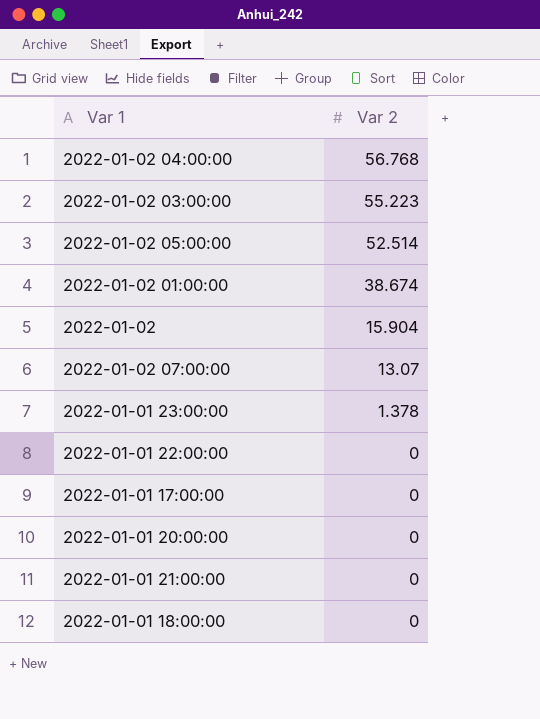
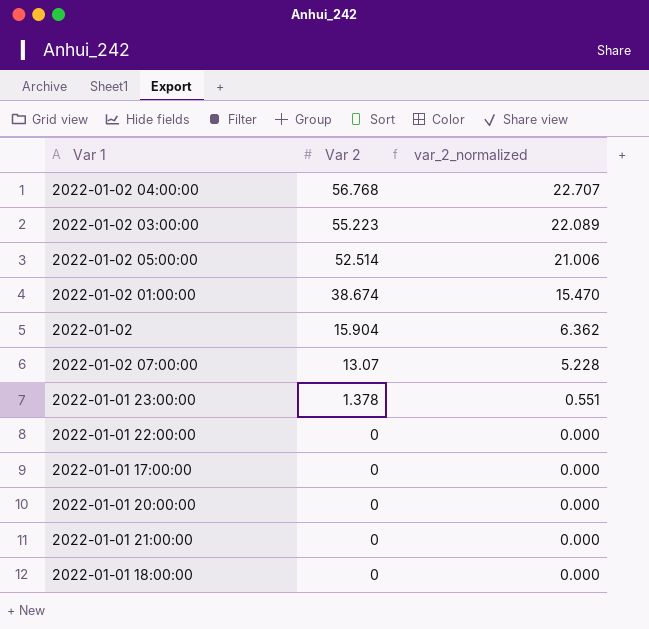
column var_2_normalized | formula: none -> [Var 2] * 0.4

